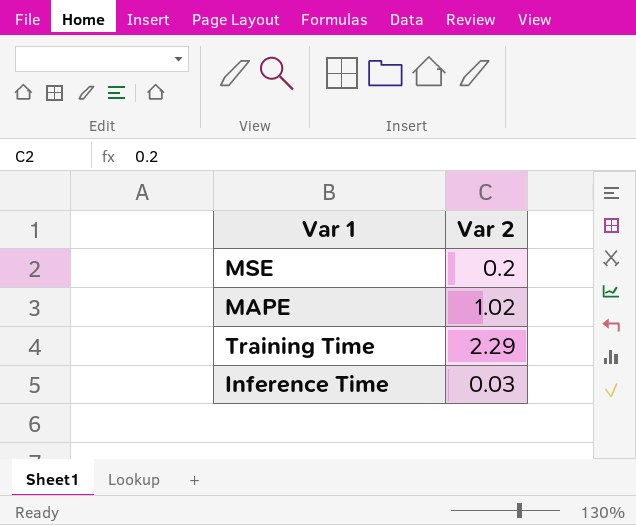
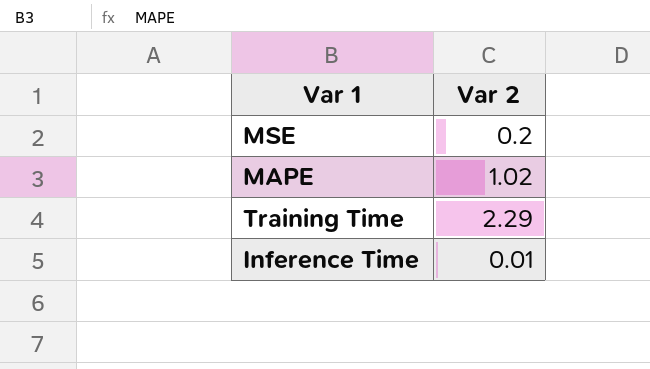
Inference Time | Var 2: 0.03 -> 0.01

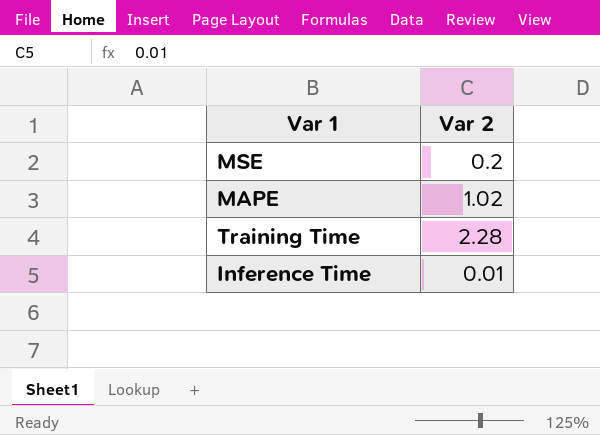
Training Time | Var 2: 2.29 -> 2.28

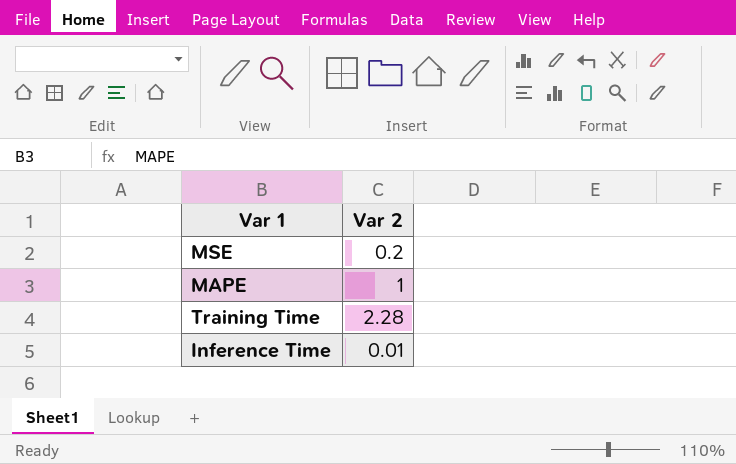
MAPE | Var 2: 1.02 -> 1

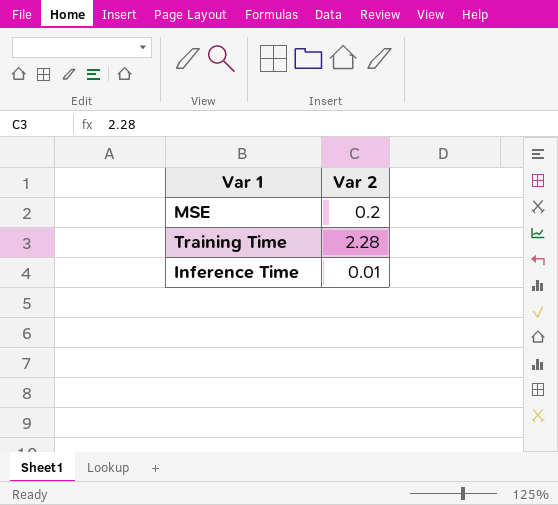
row MAPE: 1 -> none

